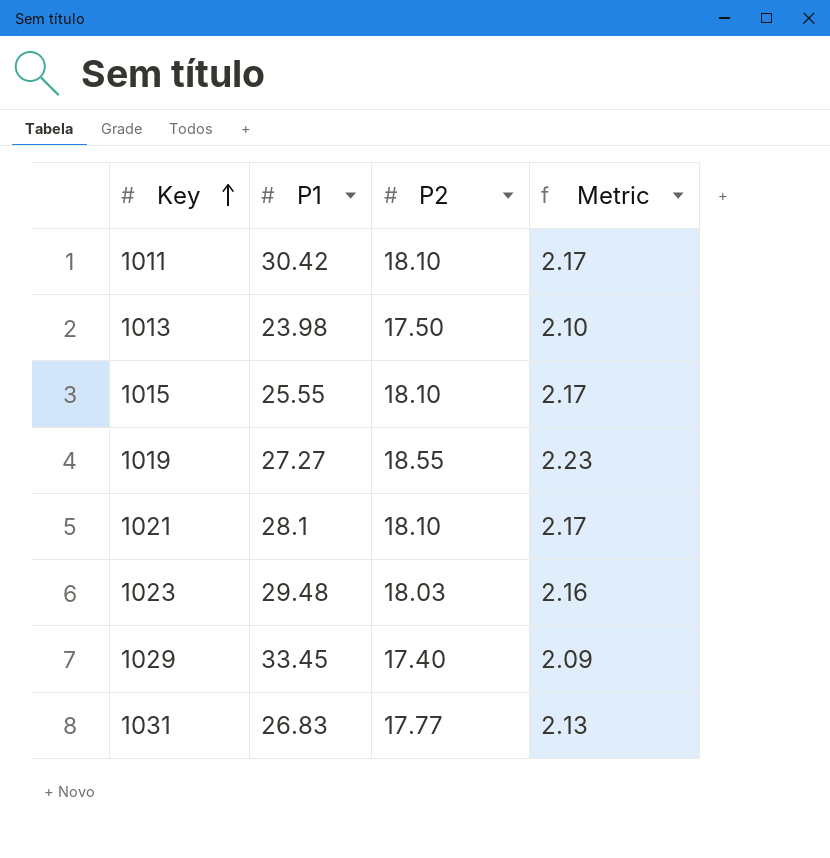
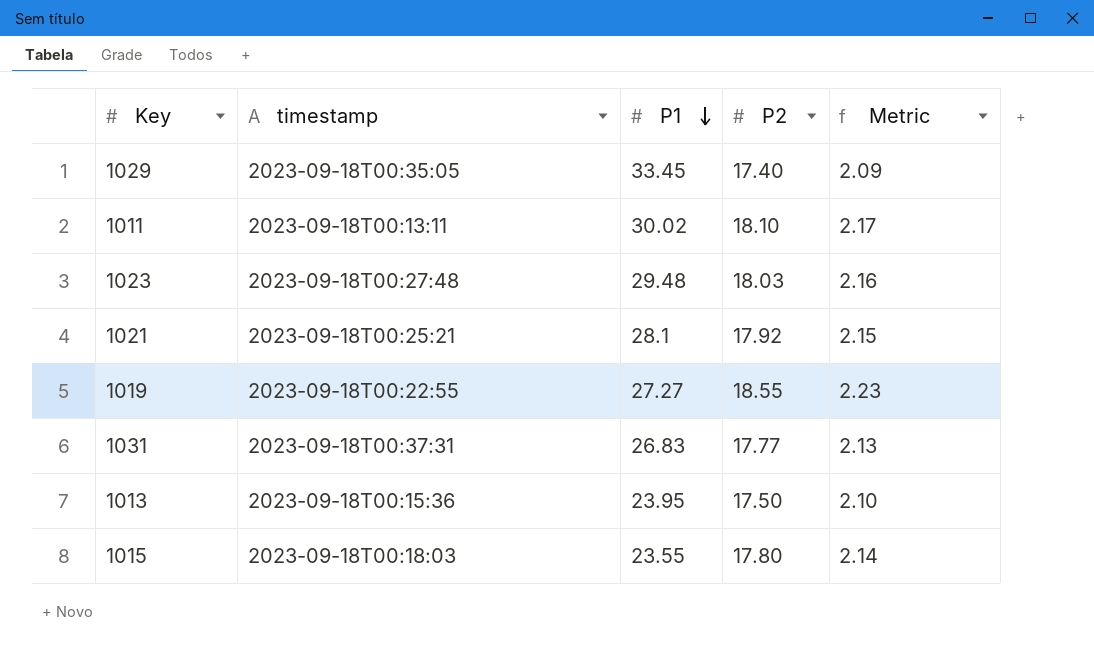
row order: Key ascending -> P1 descending
column timestamp | position: none -> 2
1011 | P1: 30.42 -> 30.02
1021 | P2: 18.10 -> 17.92
1021 | Metric: 2.17 -> 2.15
1013 | P1: 23.98 -> 23.95
1015 | P1: 25.55 -> 23.55
1015 | P2: 18.10 -> 17.80
1015 | Metric: 2.17 -> 2.14

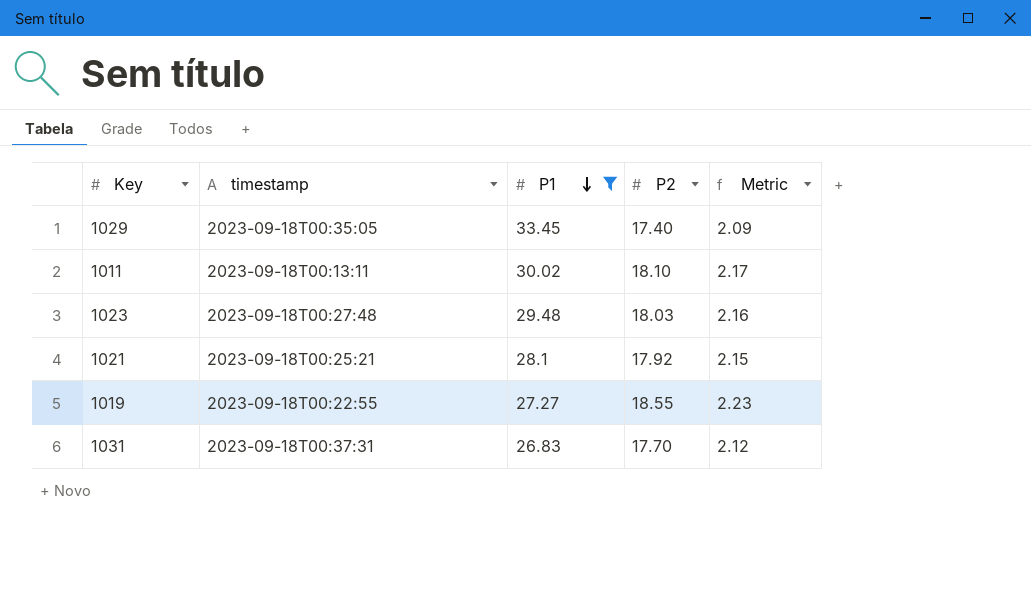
filter: none -> P1 >= 26.83
1031 | P2: 17.77 -> 17.70
1031 | Metric: 2.13 -> 2.12

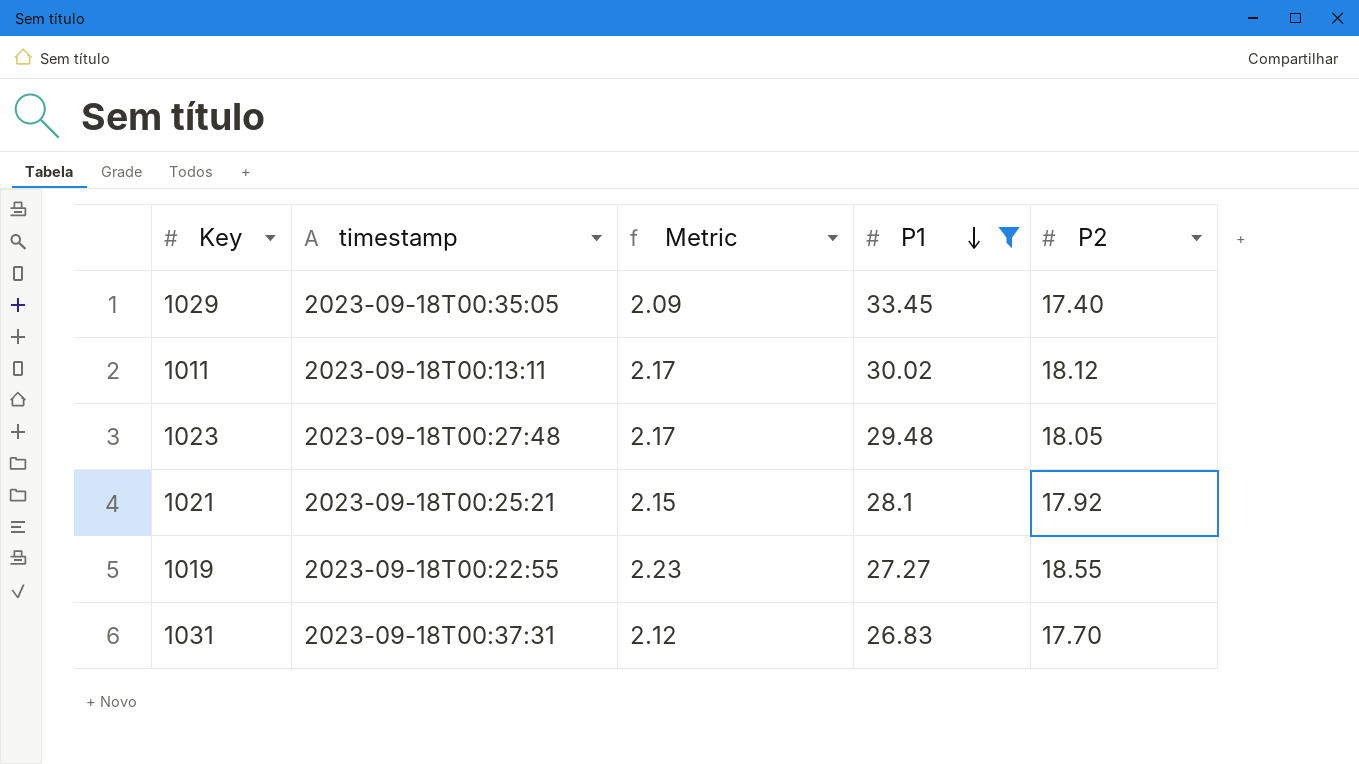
column Metric | position: 5 -> 3
1011 | P2: 18.10 -> 18.12
1023 | Metric: 2.16 -> 2.17
1023 | P2: 18.03 -> 18.05

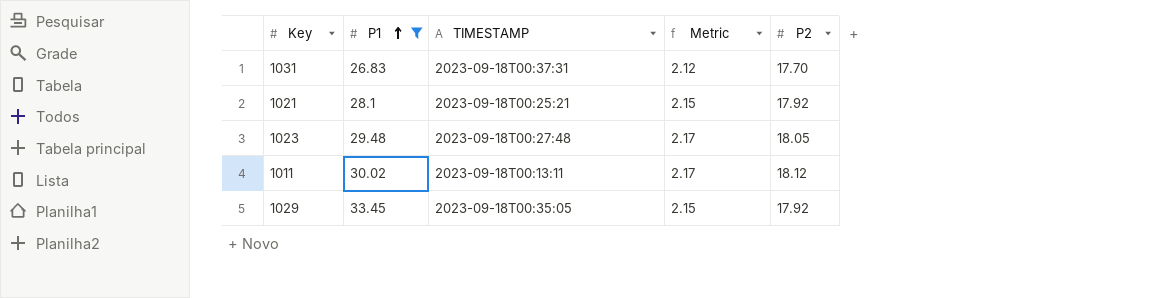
row order: P1 descending -> P1 ascending
column P1 | position: 4 -> 2
column name: timestamp -> TIMESTAMP
row 1019: 2023-09-18T00:22:55 | 2.23 | 27.27 | 18.55 -> none
1029 | Metric: 2.09 -> 2.15
1029 | P2: 17.40 -> 17.92

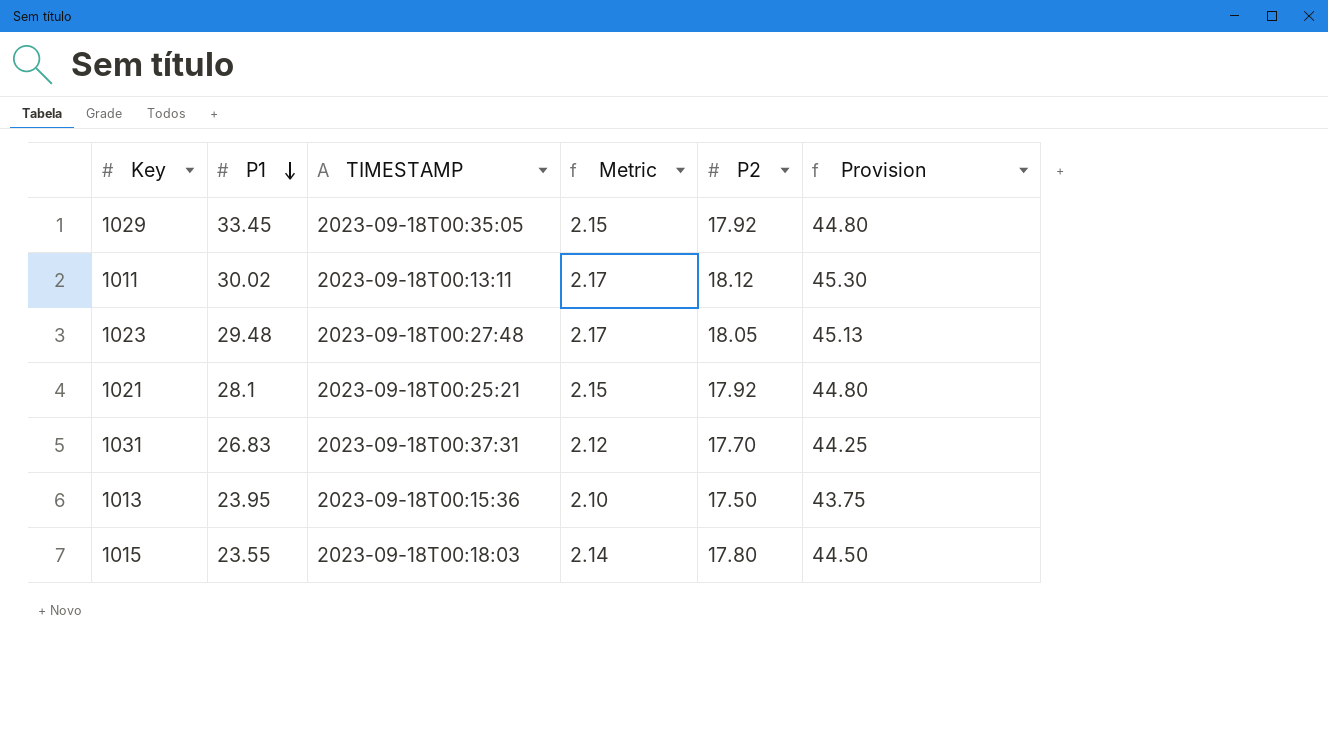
filter: P1 >= 26.83 -> none
row order: P1 ascending -> P1 descending
column Provision | formula: none -> [P2] * 2.5

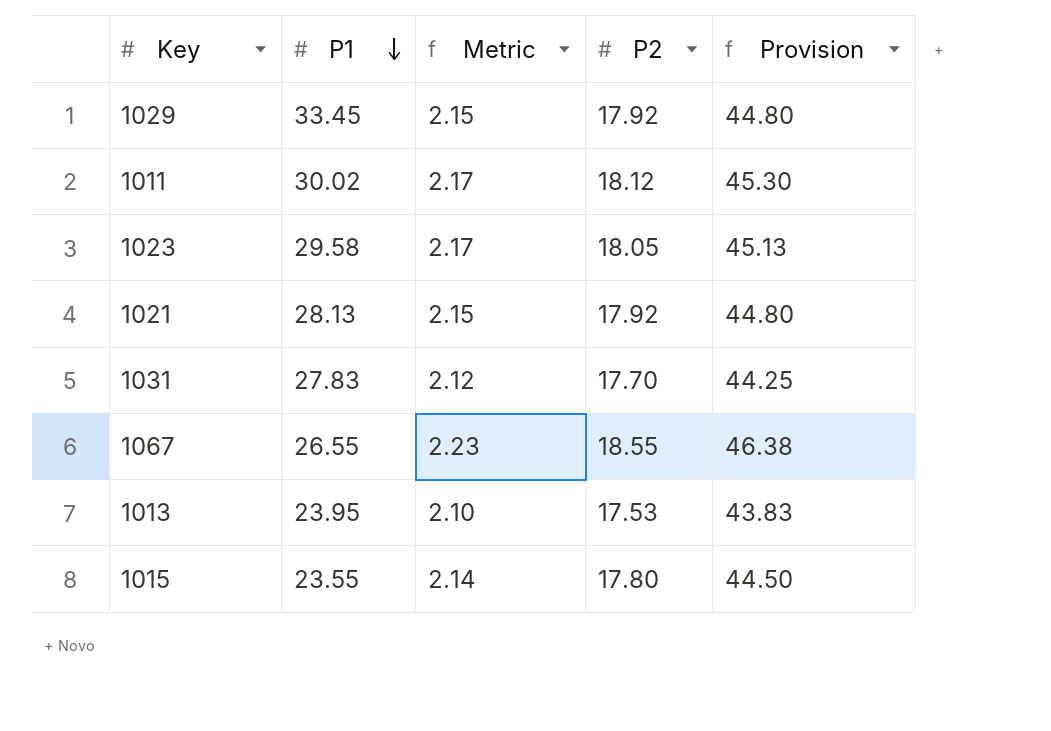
column TIMESTAMP | position: 3 -> none
1023 | P1: 29.48 -> 29.58
1021 | P1: 28.1 -> 28.13
1031 | P1: 26.83 -> 27.83
row 1067: none -> 26.55 | 2.23 | 18.55 | 46.38
1013 | P2: 17.50 -> 17.53
1013 | Provision: 43.75 -> 43.83

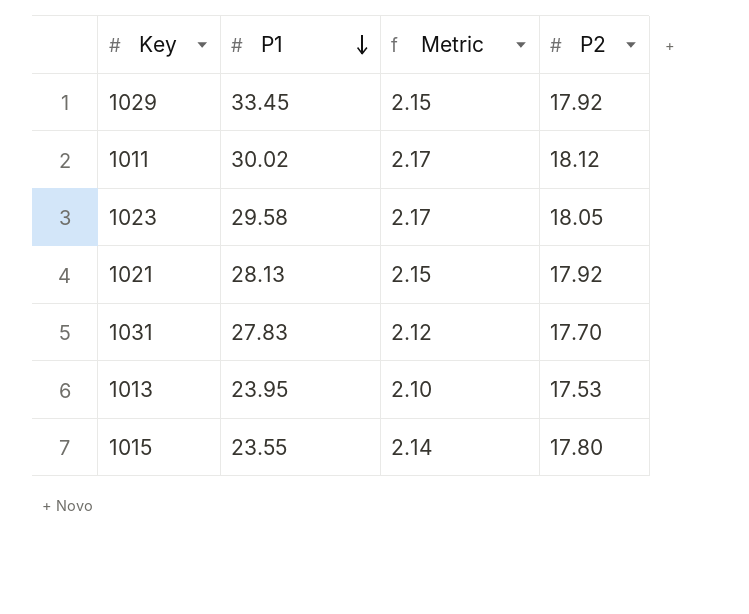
column Provision | formula: [P2] * 2.5 -> none
row 1067: 26.55 | 2.23 | 18.55 | 46.38 -> none

